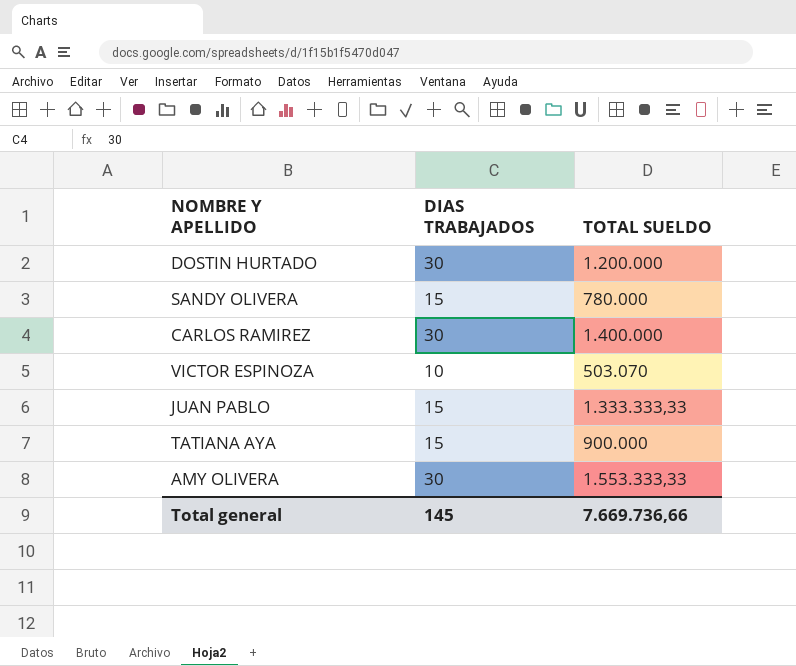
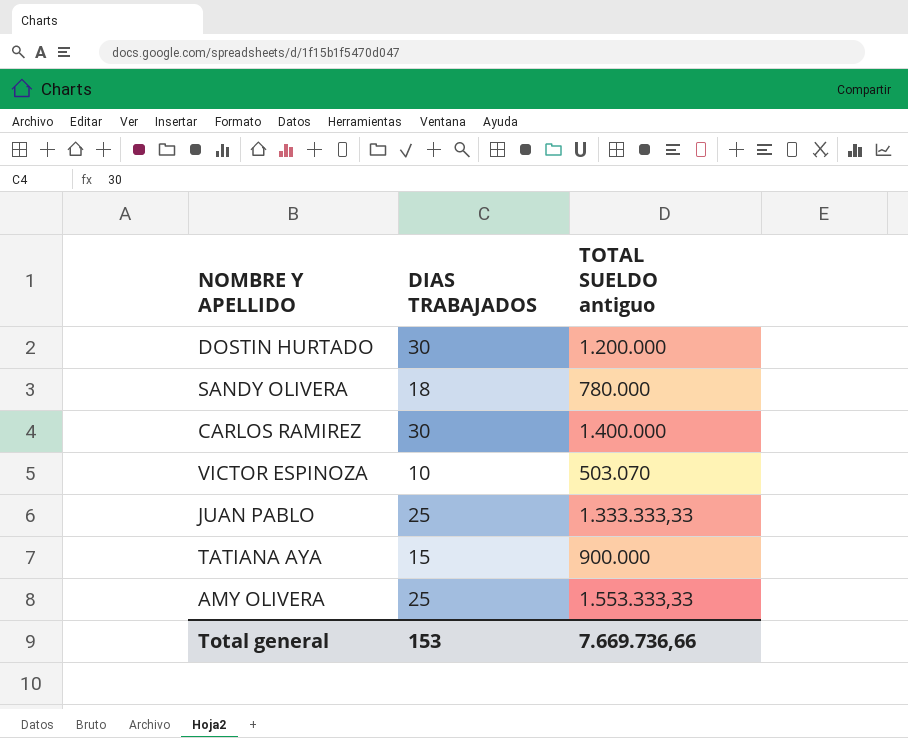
column name: TOTAL SUELDO -> TOTAL SUELDO antiguo
SANDY OLIVERA | DIAS TRABAJADOS: 15 -> 18
JUAN PABLO | DIAS TRABAJADOS: 15 -> 25
AMY OLIVERA | DIAS TRABAJADOS: 30 -> 25
Total general | DIAS TRABAJADOS: 145 -> 153

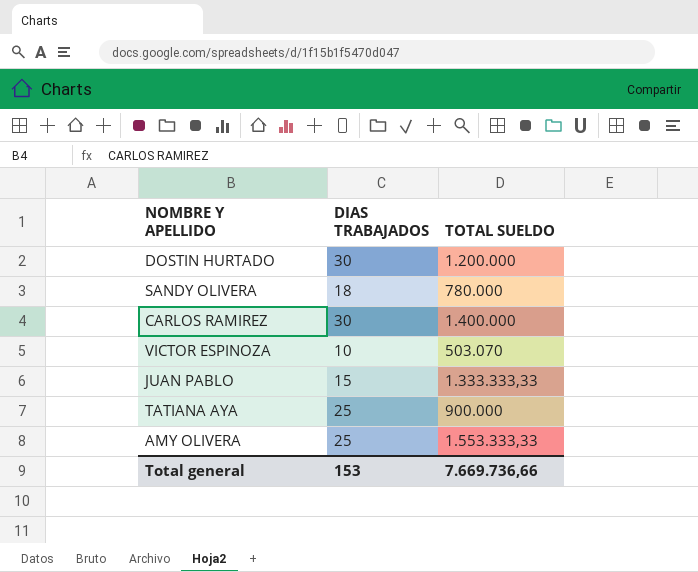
column name: TOTAL SUELDO antiguo -> TOTAL SUELDO
JUAN PABLO | DIAS TRABAJADOS: 25 -> 15
TATIANA AYA | DIAS TRABAJADOS: 15 -> 25

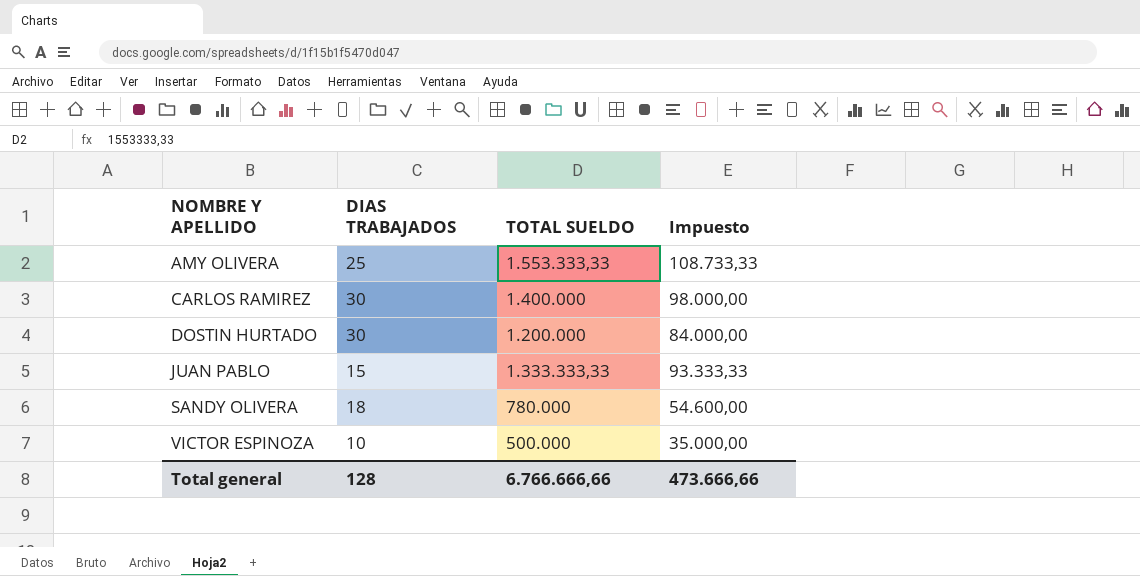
row order: none -> NOMBRE Y APELLIDO ascending
column Impuesto | formula: none -> [TOTAL SUELDO] * 0,07
row TATIANA AYA: 25 | 900.000 -> none
VICTOR ESPINOZA | TOTAL SUELDO: 503.070 -> 500.000
Total general | DIAS TRABAJADOS: 153 -> 128
Total general | TOTAL SUELDO: 7.669.736,66 -> 6.766.666,66

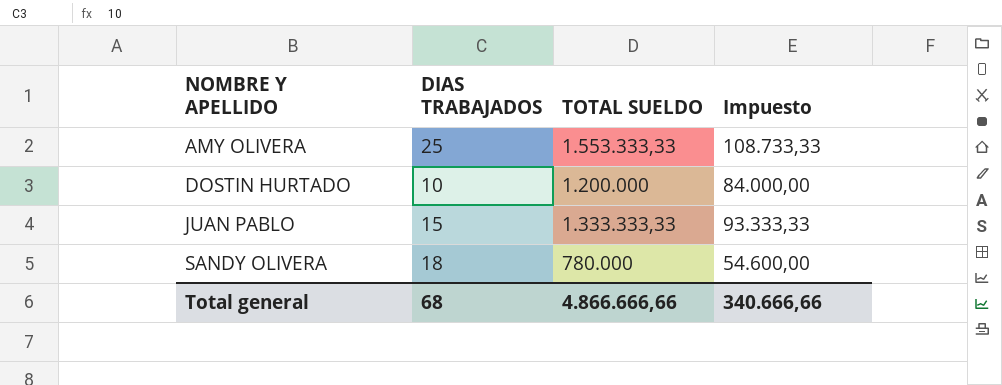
row CARLOS RAMIREZ: 30 | 1.400.000 | 98.000,00 -> none
row VICTOR ESPINOZA: 10 | 500.000 | 35.000,00 -> none
DOSTIN HURTADO | DIAS TRABAJADOS: 30 -> 10
Total general | DIAS TRABAJADOS: 128 -> 68
Total general | TOTAL SUELDO: 6.766.666,66 -> 4.866.666,66
Total general | Impuesto: 473.666,66 -> 340.666,66

